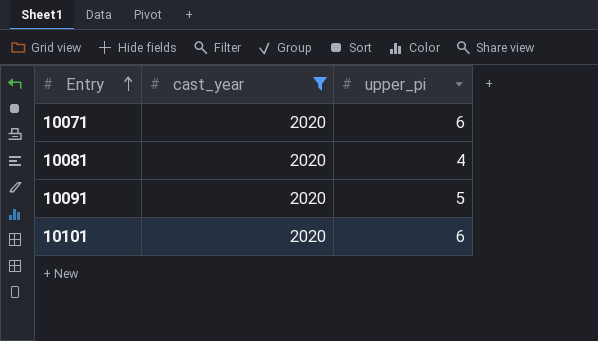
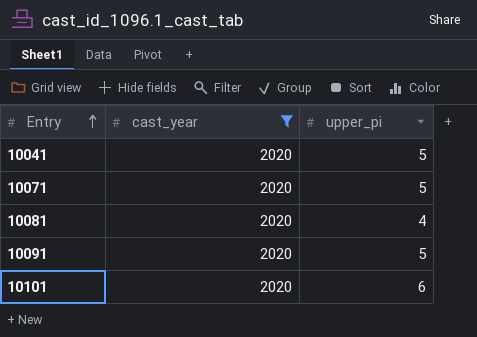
row 10041: none -> 2020 | 5
10071 | upper_pi: 6 -> 5

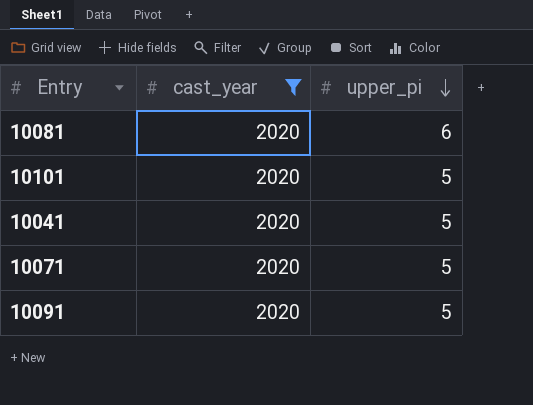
row order: Entry ascending -> upper_pi descending
10081 | upper_pi: 4 -> 6
10101 | upper_pi: 6 -> 5

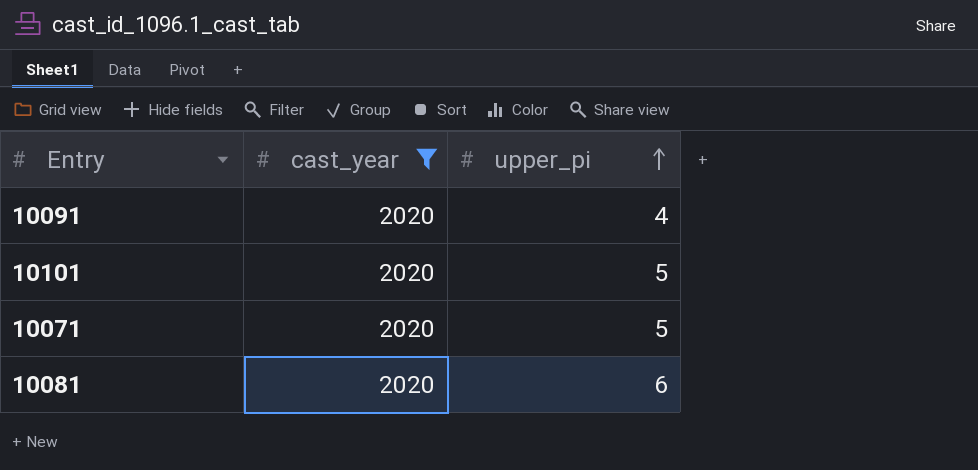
row order: upper_pi descending -> upper_pi ascending
row 10041: 2020 | 5 -> none
10091 | upper_pi: 5 -> 4

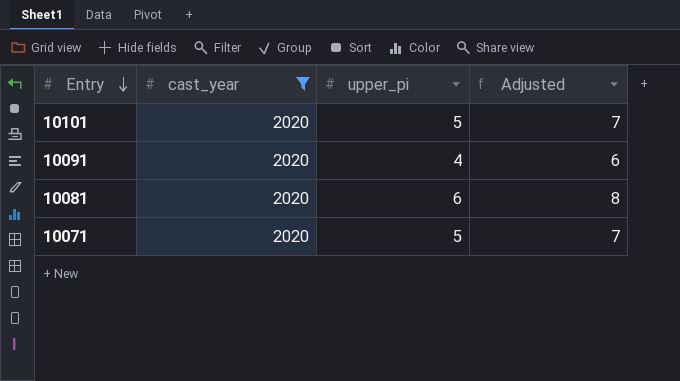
row order: upper_pi ascending -> Entry descending
column Adjusted | formula: none -> [upper_pi] + 2

